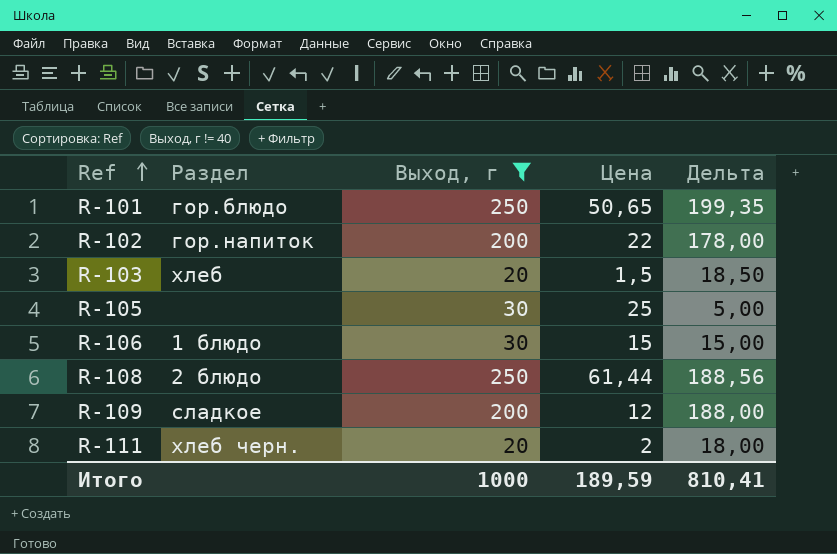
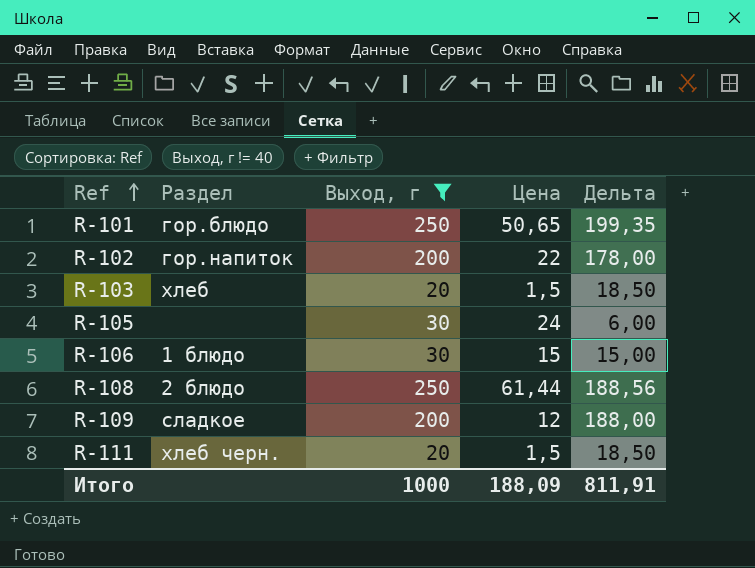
R-105 | Цена: 25 -> 24
R-105 | Дельта: 5,00 -> 6,00
R-111 | Цена: 2 -> 1,5
R-111 | Дельта: 18,00 -> 18,50
Итого | Цена: 189,59 -> 188,09
Итого | Дельта: 810,41 -> 811,91

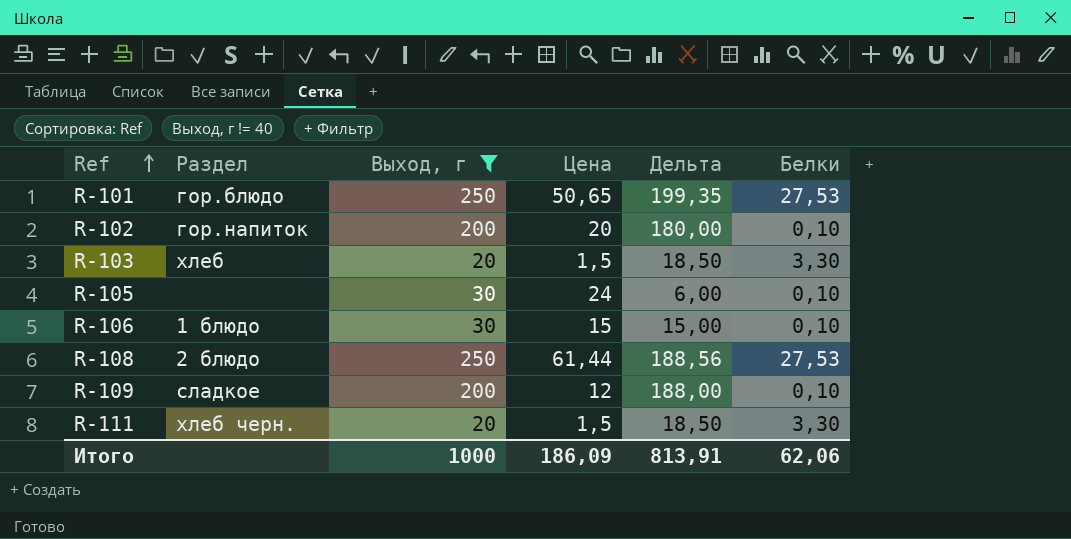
column Белки | position: none -> 6
R-102 | Цена: 22 -> 20
R-102 | Дельта: 178,00 -> 180,00
Итого | Цена: 188,09 -> 186,09
Итого | Дельта: 811,91 -> 813,91

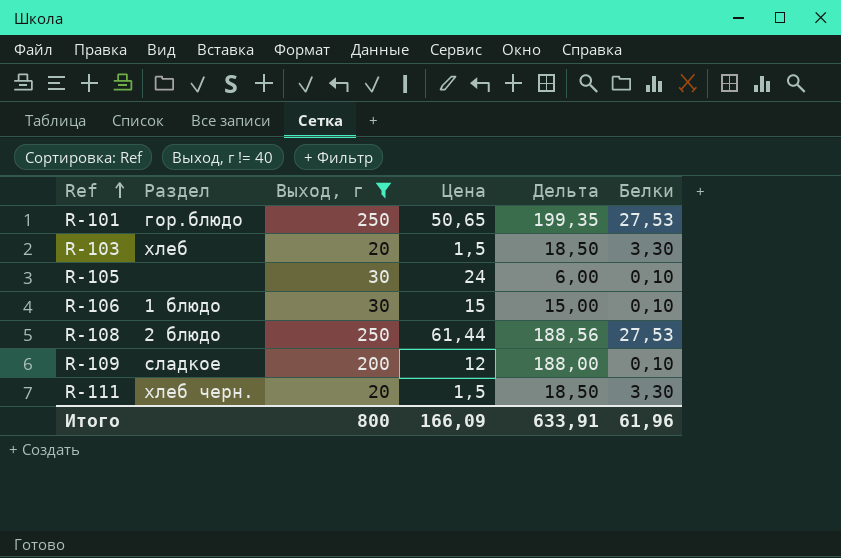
row R-102: гор.напиток | 200 | 20 | 180,00 | 0,10 -> none
Итого | Выход, г: 1000 -> 800
Итого | Цена: 186,09 -> 166,09
Итого | Дельта: 813,91 -> 633,91
Итого | Белки: 62,06 -> 61,96

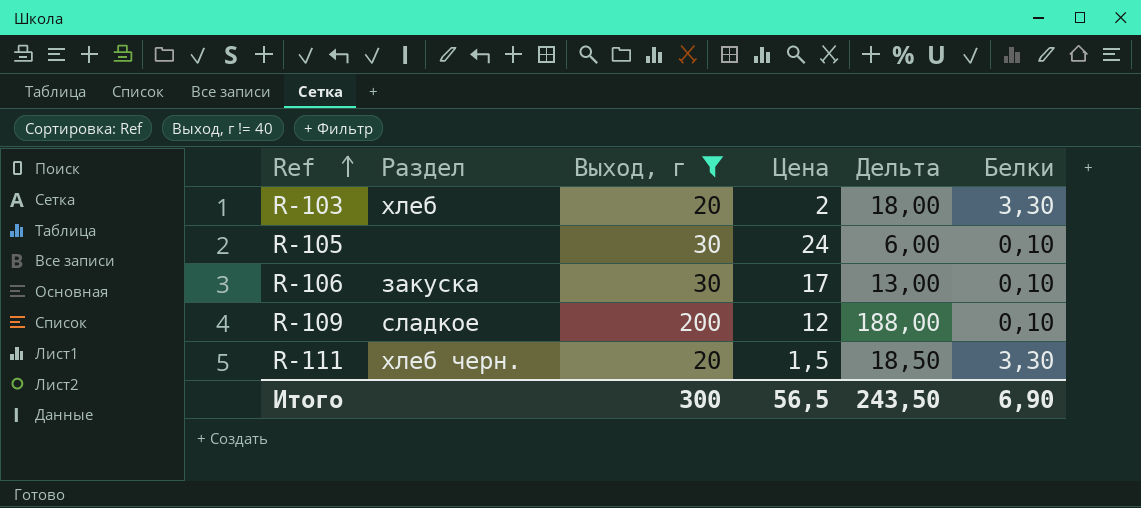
row R-101: гор.блюдо | 250 | 50,65 | 199,35 | 27,53 -> none
row R-108: 2 блюдо | 250 | 61,44 | 188,56 | 27,53 -> none
R-103 | Цена: 1,5 -> 2
R-103 | Дельта: 18,50 -> 18,00
R-106 | Раздел: 1 блюдо -> закуска
R-106 | Цена: 15 -> 17
R-106 | Дельта: 15,00 -> 13,00
Итого | Выход, г: 800 -> 300
Итого | Цена: 166,09 -> 56,5
Итого | Дельта: 633,91 -> 243,50
Итого | Белки: 61,96 -> 6,90

